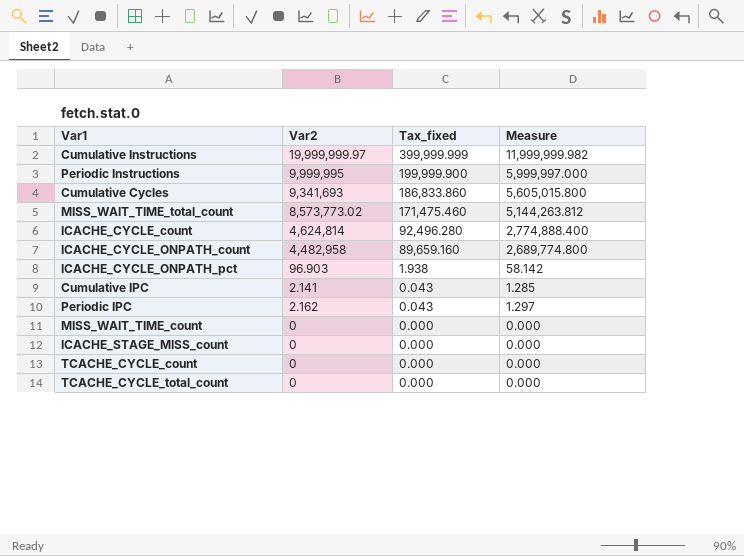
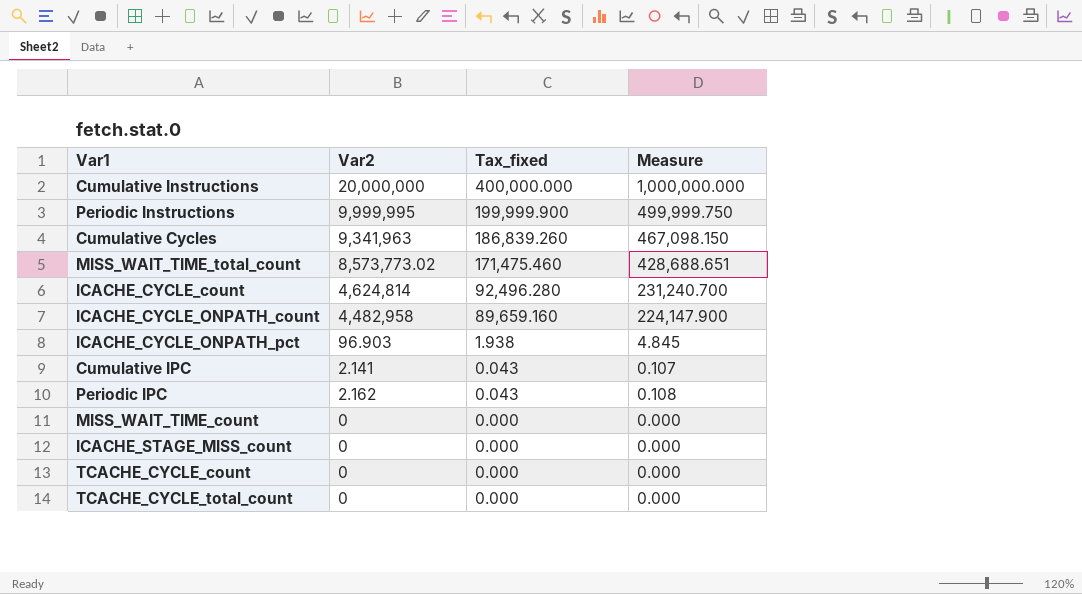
column Measure | formula: [Var2] * 0.6 -> [Var2] * 0.05
Cumulative Instructions | Var2: 19,999,999.97 -> 20,000,000
Cumulative Instructions | Tax_fixed: 399,999.999 -> 400,000.000
Cumulative Cycles | Var2: 9,341,693 -> 9,341,963
Cumulative Cycles | Tax_fixed: 186,833.860 -> 186,839.260

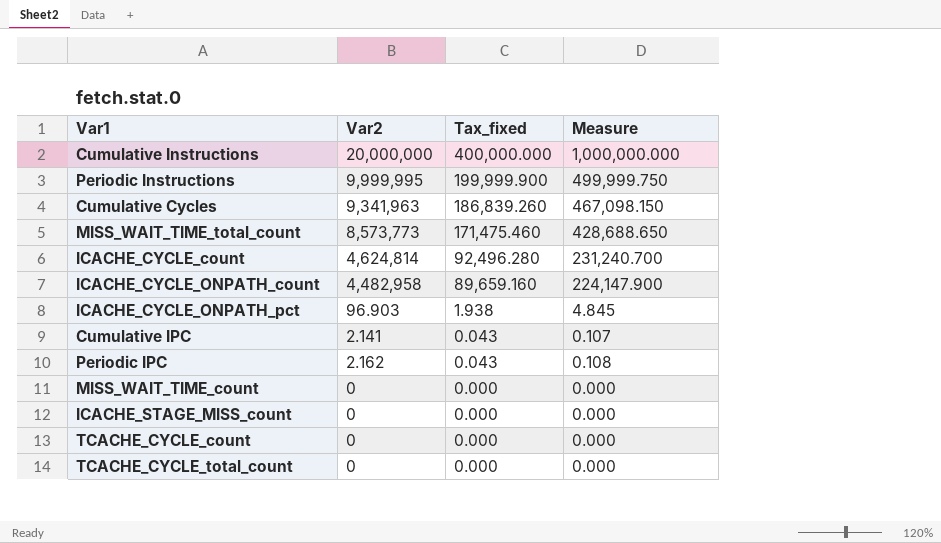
MISS_WAIT_TIME_total_count | Var2: 8,573,773.02 -> 8,573,773
MISS_WAIT_TIME_total_count | Measure: 428,688.651 -> 428,688.650

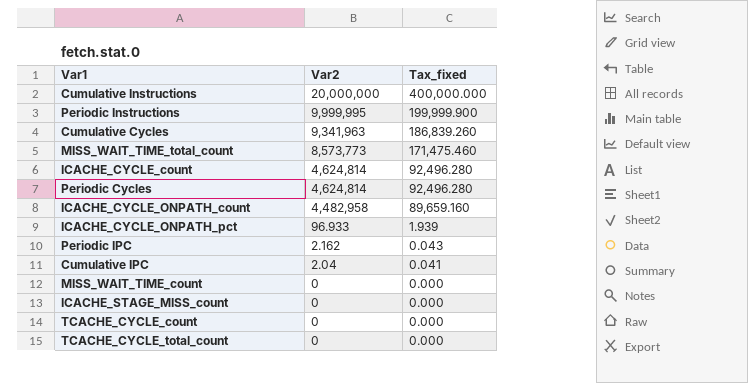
row order: Tax_fixed descending -> Var2 descending
column Measure | formula: [Var2] * 0.05 -> none
row Periodic Cycles: none -> 4,624,814 | 92,496.280
ICACHE_CYCLE_ONPATH_pct | Var2: 96.903 -> 96.933
ICACHE_CYCLE_ONPATH_pct | Tax_fixed: 1.938 -> 1.939
Cumulative IPC | Var2: 2.141 -> 2.04
Cumulative IPC | Tax_fixed: 0.043 -> 0.041

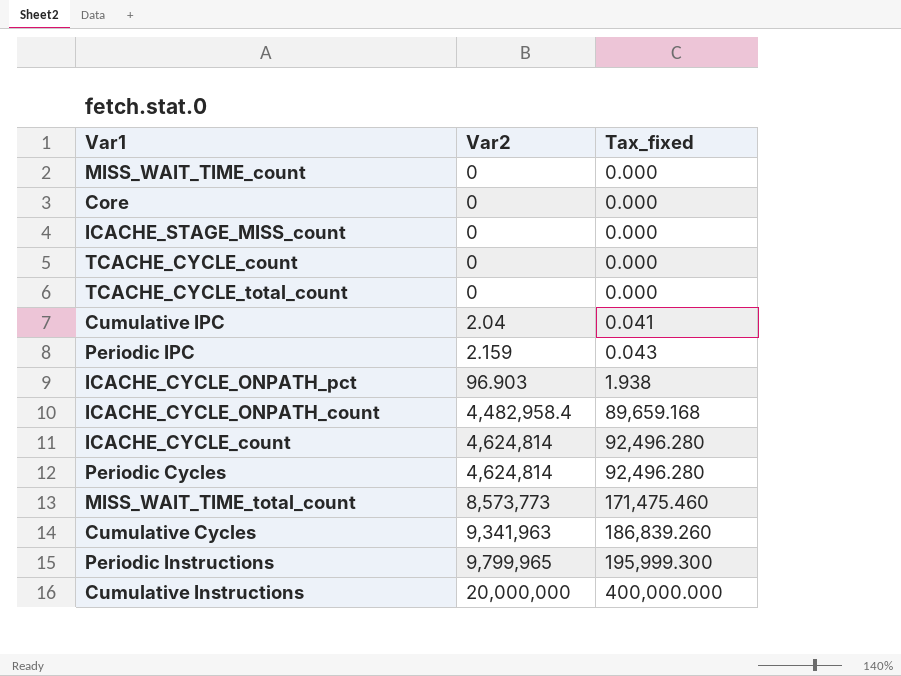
row order: Var2 descending -> Var2 ascending
row Core: none -> 0 | 0.000
Periodic IPC | Var2: 2.162 -> 2.159
ICACHE_CYCLE_ONPATH_pct | Var2: 96.933 -> 96.903
ICACHE_CYCLE_ONPATH_pct | Tax_fixed: 1.939 -> 1.938
ICACHE_CYCLE_ONPATH_count | Var2: 4,482,958 -> 4,482,958.4
ICACHE_CYCLE_ONPATH_count | Tax_fixed: 89,659.160 -> 89,659.168
Periodic Instructions | Var2: 9,999,995 -> 9,799,965
Periodic Instructions | Tax_fixed: 199,999.900 -> 195,999.300

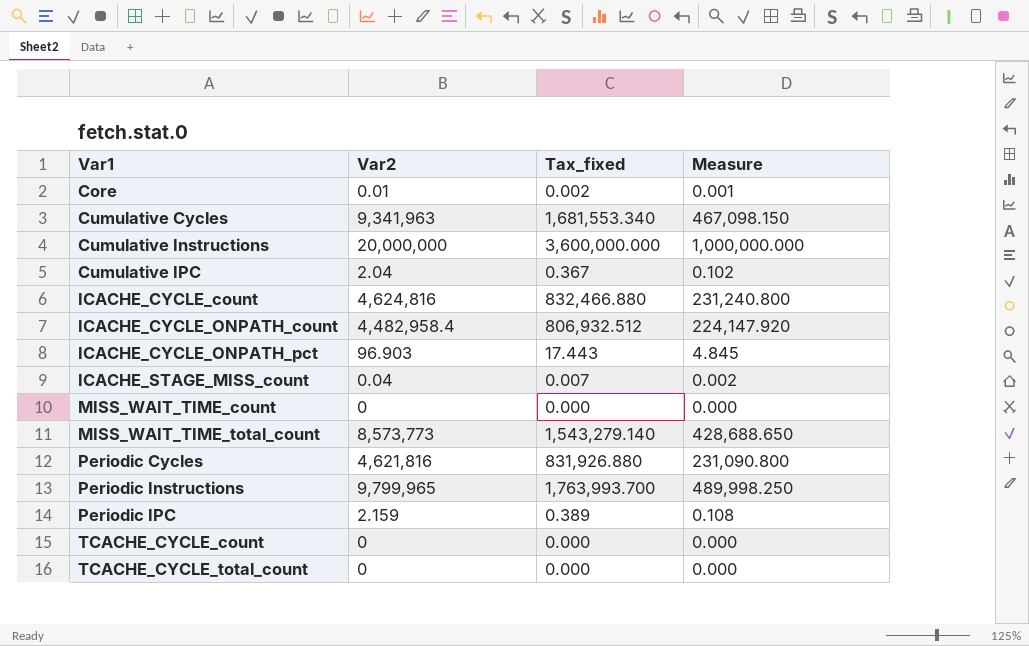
row order: Var2 ascending -> Var1 ascending
column Tax_fixed | formula: [Var2] * 0.02 -> [Var2] * 0.18
column Measure | formula: none -> [Var2] * 0.05
Core | Var2: 0 -> 0.01
ICACHE_CYCLE_count | Var2: 4,624,814 -> 4,624,816
ICACHE_STAGE_MISS_count | Var2: 0 -> 0.04
Periodic Cycles | Var2: 4,624,814 -> 4,621,816

